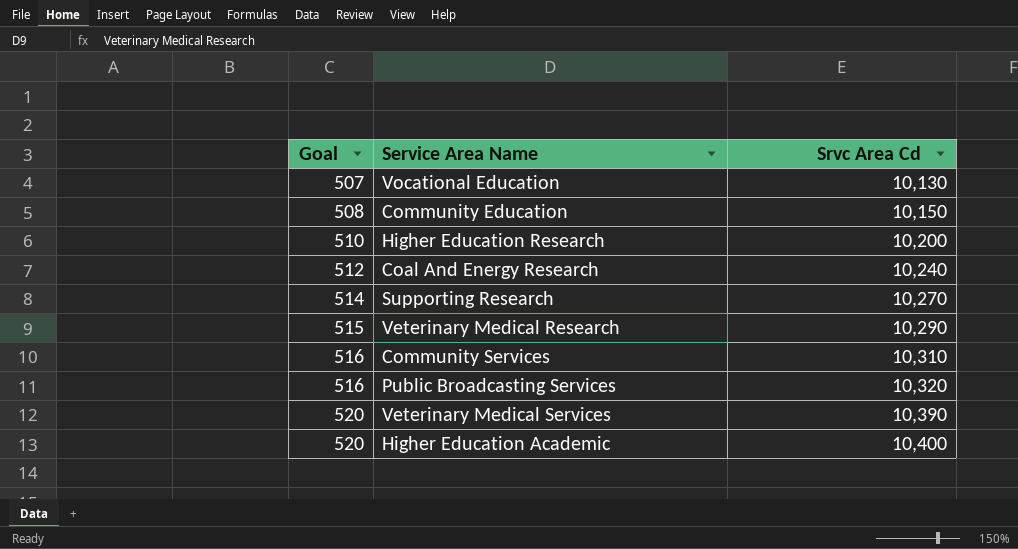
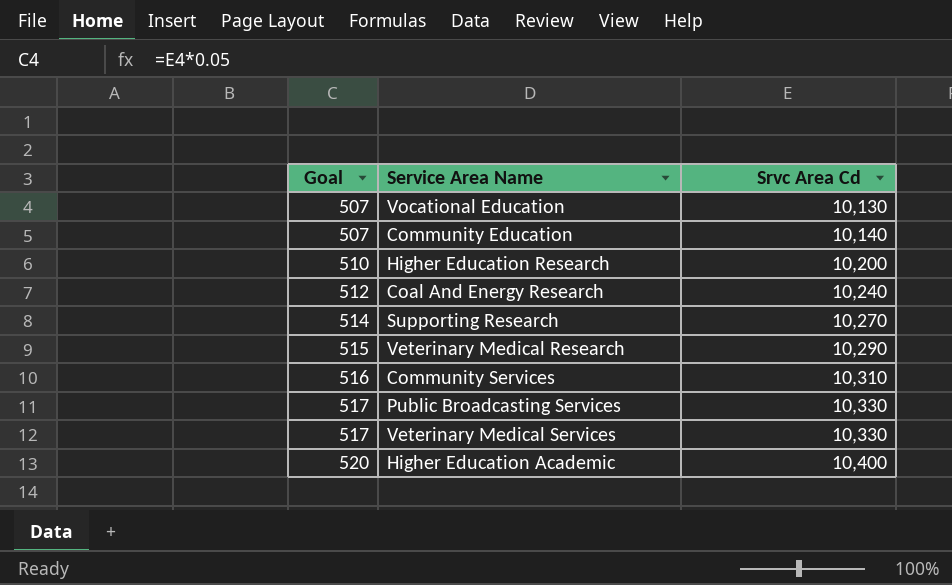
Community Education | Goal: 508 -> 507
Community Education | Srvc Area Cd: 10,150 -> 10,140
Public Broadcasting Services | Goal: 516 -> 517
Public Broadcasting Services | Srvc Area Cd: 10,320 -> 10,330
Veterinary Medical Services | Goal: 520 -> 517
Veterinary Medical Services | Srvc Area Cd: 10,390 -> 10,330

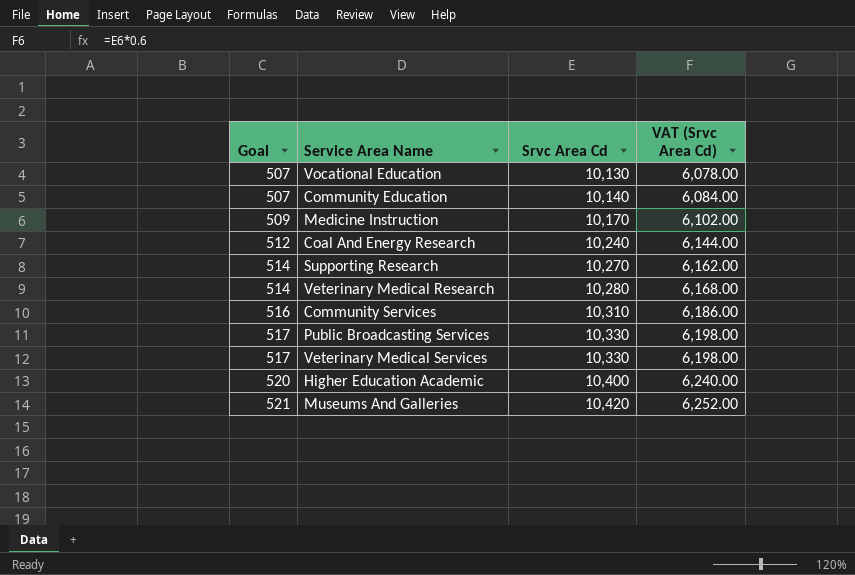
column VAT (Srvc Area Cd) | formula: none -> [Srvc Area Cd] * 0.6
row Higher Education Research: 510 | 10,200 -> none
row Medicine Instruction: none -> 509 | 10,170 | 6,102.00
Veterinary Medical Research | Goal: 515 -> 514
Veterinary Medical Research | Srvc Area Cd: 10,290 -> 10,280
row Museums And Galleries: none -> 521 | 10,420 | 6,252.00

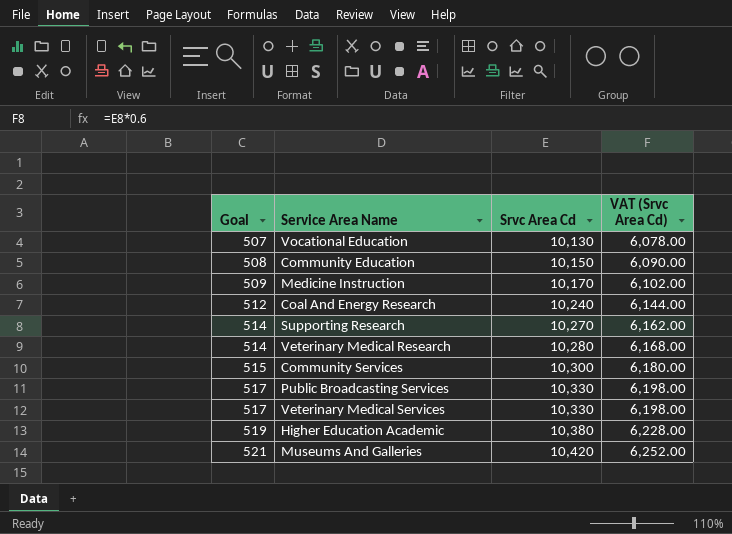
Community Education | Goal: 507 -> 508
Community Education | Srvc Area Cd: 10,140 -> 10,150
Community Education | VAT (Srvc Area Cd): 6,084.00 -> 6,090.00
Community Services | Goal: 516 -> 515
Community Services | Srvc Area Cd: 10,310 -> 10,300
Community Services | VAT (Srvc Area Cd): 6,186.00 -> 6,180.00
Higher Education Academic | Goal: 520 -> 519
Higher Education Academic | Srvc Area Cd: 10,400 -> 10,380
Higher Education Academic | VAT (Srvc Area Cd): 6,240.00 -> 6,228.00

